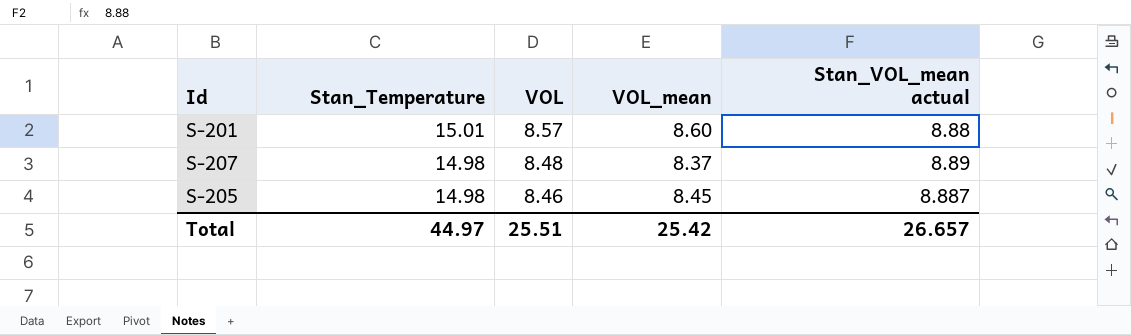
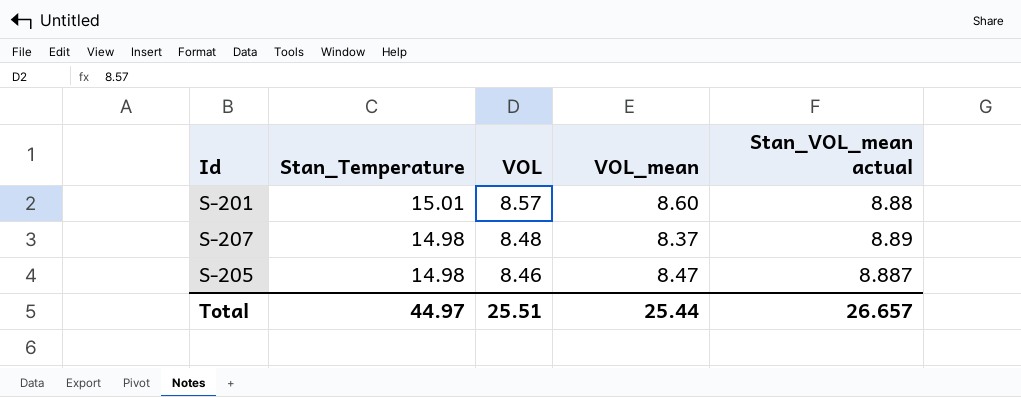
S-205 | VOL_mean: 8.45 -> 8.47
Total | VOL_mean: 25.42 -> 25.44

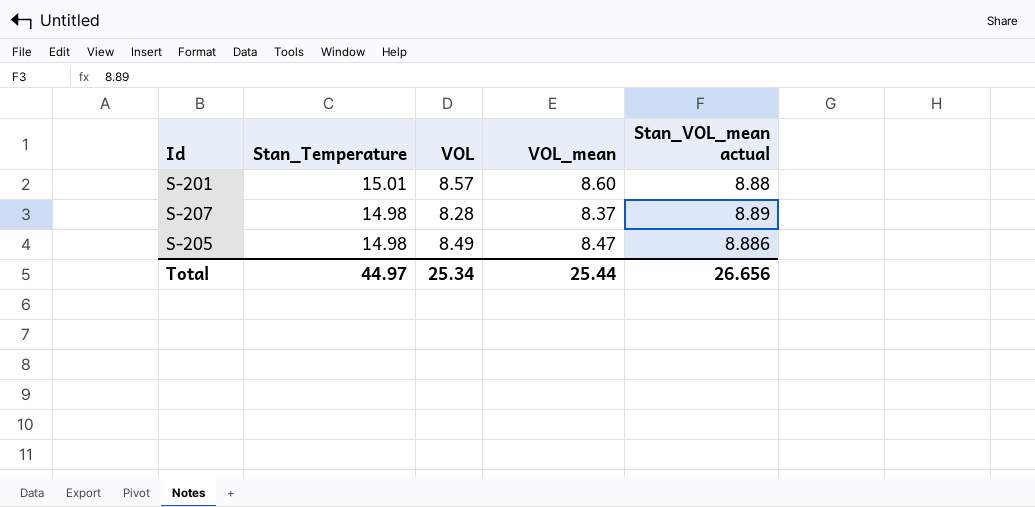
S-207 | VOL: 8.48 -> 8.28
S-205 | VOL: 8.46 -> 8.49
S-205 | Stan_VOL_mean actual: 8.887 -> 8.886
Total | VOL: 25.51 -> 25.34
Total | Stan_VOL_mean actual: 26.657 -> 26.656

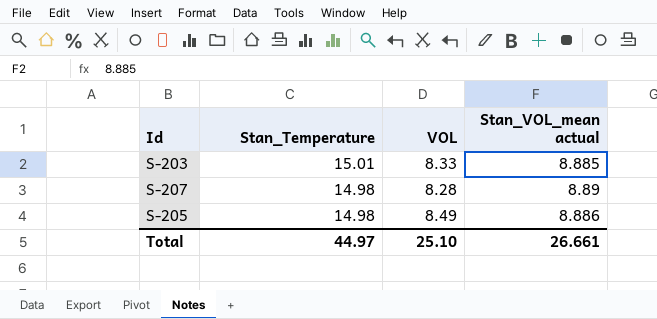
column VOL_mean | position: 4 -> none
row S-201: 15.01 | 8.57 | 8.60 | 8.88 -> none
row S-203: none -> 15.01 | 8.33 | 8.885
Total | VOL: 25.34 -> 25.10
Total | Stan_VOL_mean actual: 26.656 -> 26.661

